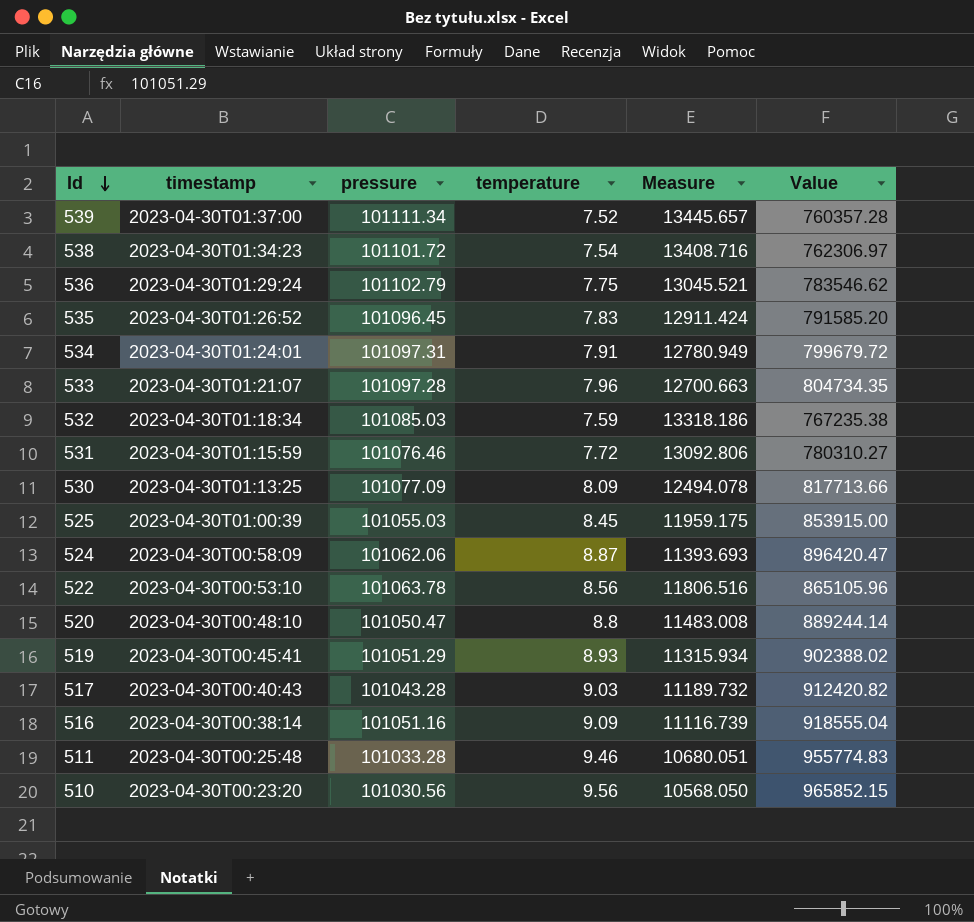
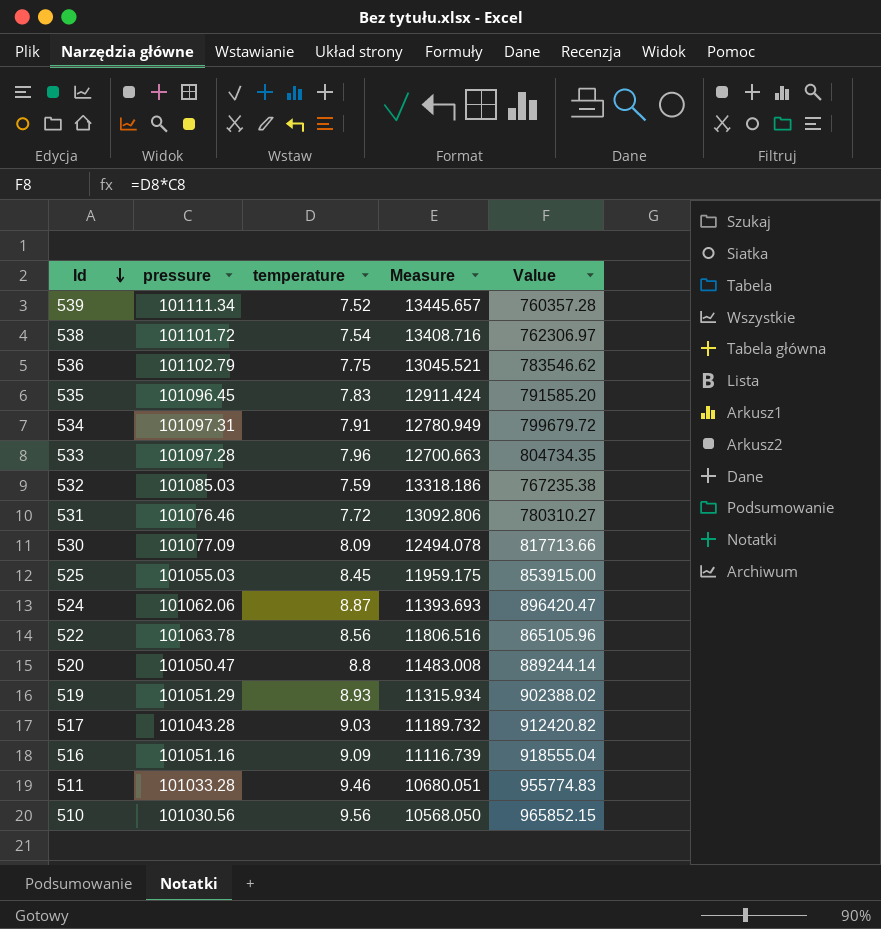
column timestamp | position: 2 -> none

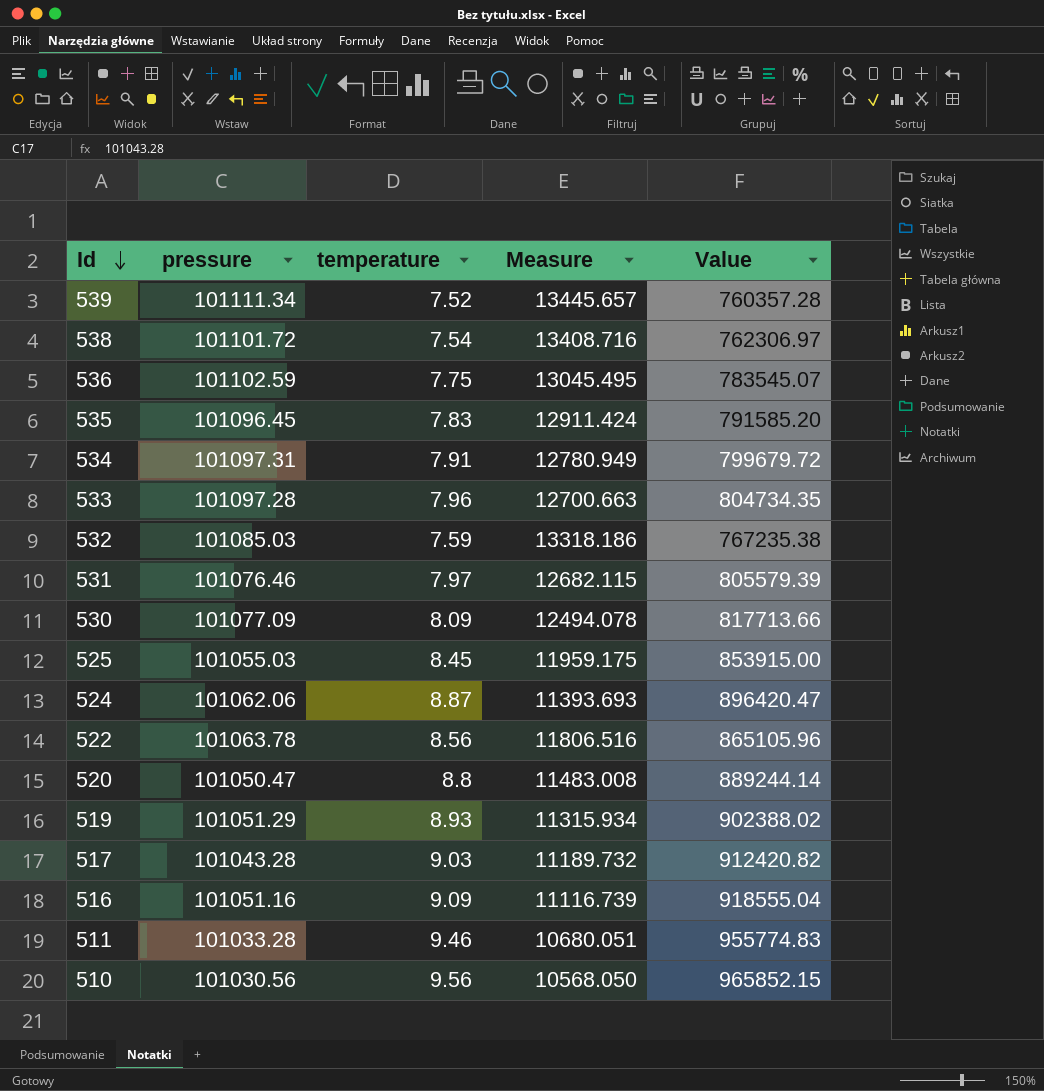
536 | pressure: 101102.79 -> 101102.59
536 | Measure: 13045.521 -> 13045.495
536 | Value: 783546.62 -> 783545.07
531 | temperature: 7.72 -> 7.97
531 | Measure: 13092.806 -> 12682.115
531 | Value: 780310.27 -> 805579.39

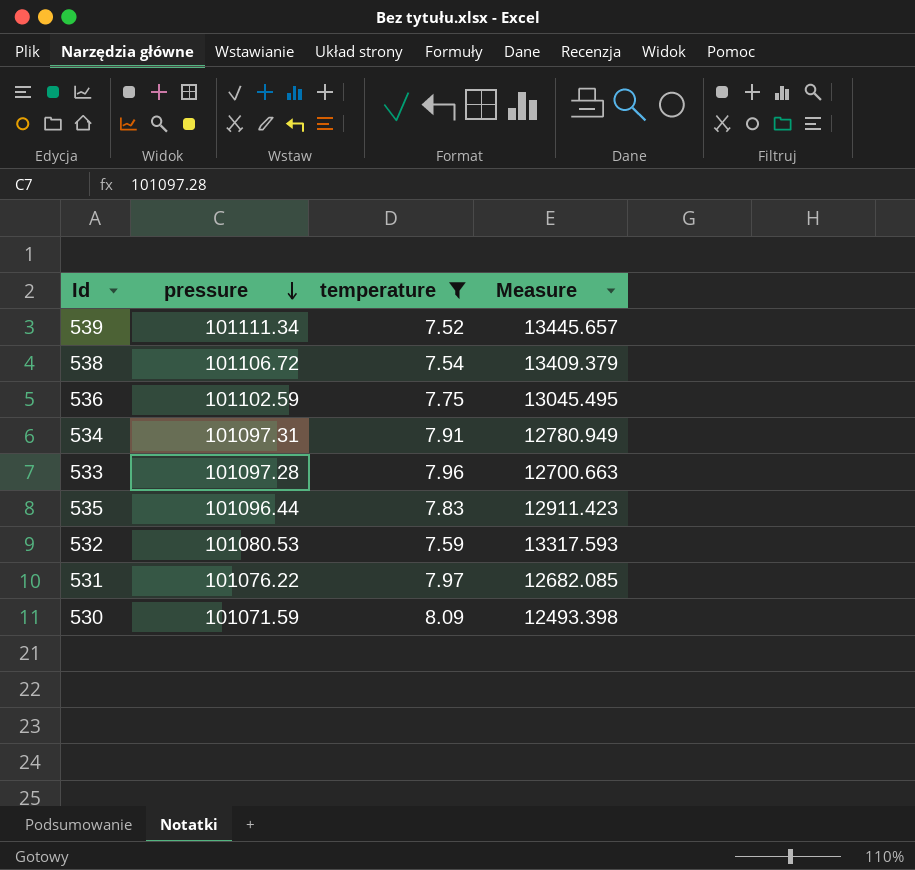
filter: none -> temperature <= 8.09
row order: Id descending -> pressure descending
column Value | formula: [pressure] * [temperature] -> none
538 | pressure: 101101.72 -> 101106.72
538 | Measure: 13408.716 -> 13409.379
535 | pressure: 101096.45 -> 101096.44
535 | Measure: 12911.424 -> 12911.423
532 | pressure: 101085.03 -> 101080.53
532 | Measure: 13318.186 -> 13317.593
531 | pressure: 101076.46 -> 101076.22
531 | Measure: 12682.115 -> 12682.085
530 | pressure: 101077.09 -> 101071.59
530 | Measure: 12494.078 -> 12493.398

